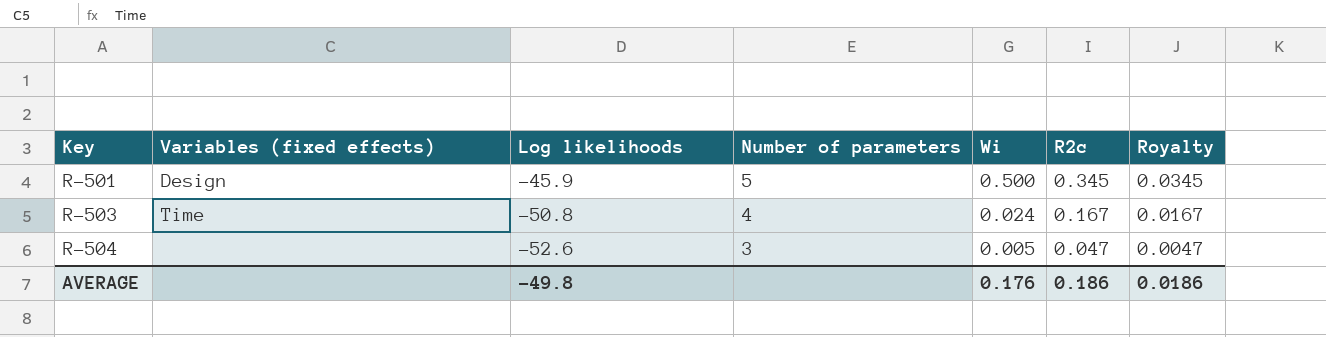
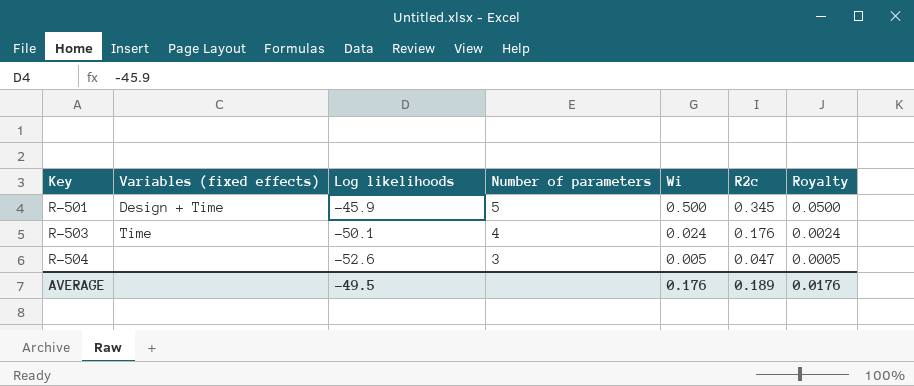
column Royalty | formula: [R2c] * 0.1 -> [Wi] * 0.1
R-501 | Variables (fixed effects): Design -> Design + Time
R-503 | Log likelihoods: -50.8 -> -50.1
R-503 | R2c: 0.167 -> 0.176
AVERAGE | Log likelihoods: -49.8 -> -49.5
AVERAGE | R2c: 0.186 -> 0.189
AVERAGE | Royalty: 0.0186 -> 0.0176

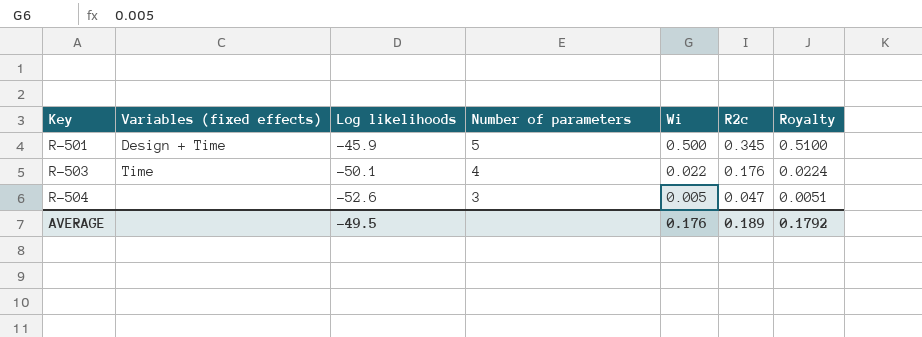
column Royalty | formula: [Wi] * 0.1 -> [Wi] * 1.02
R-503 | Wi: 0.024 -> 0.022
AVERAGE | Royalty: 0.0176 -> 0.1792

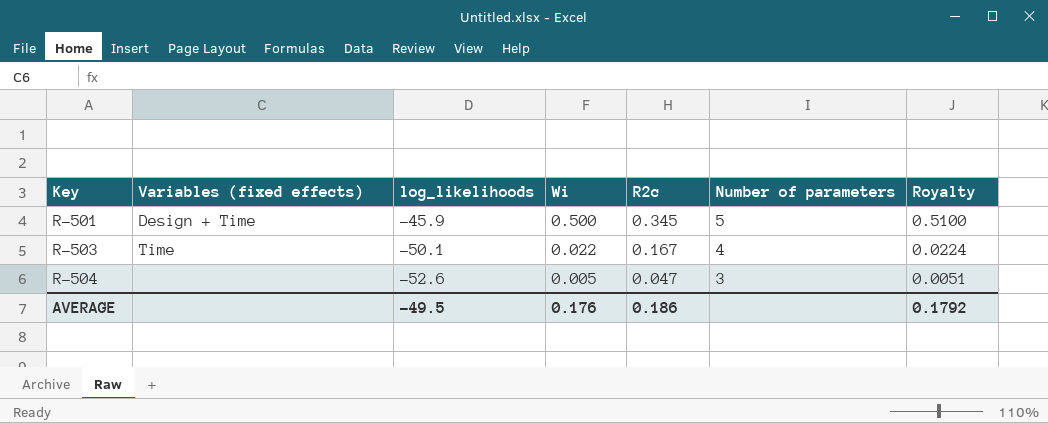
column name: Log likelihoods -> log_likelihoods
column Number of parameters | position: 4 -> 6
R-503 | R2c: 0.176 -> 0.167
AVERAGE | R2c: 0.189 -> 0.186

